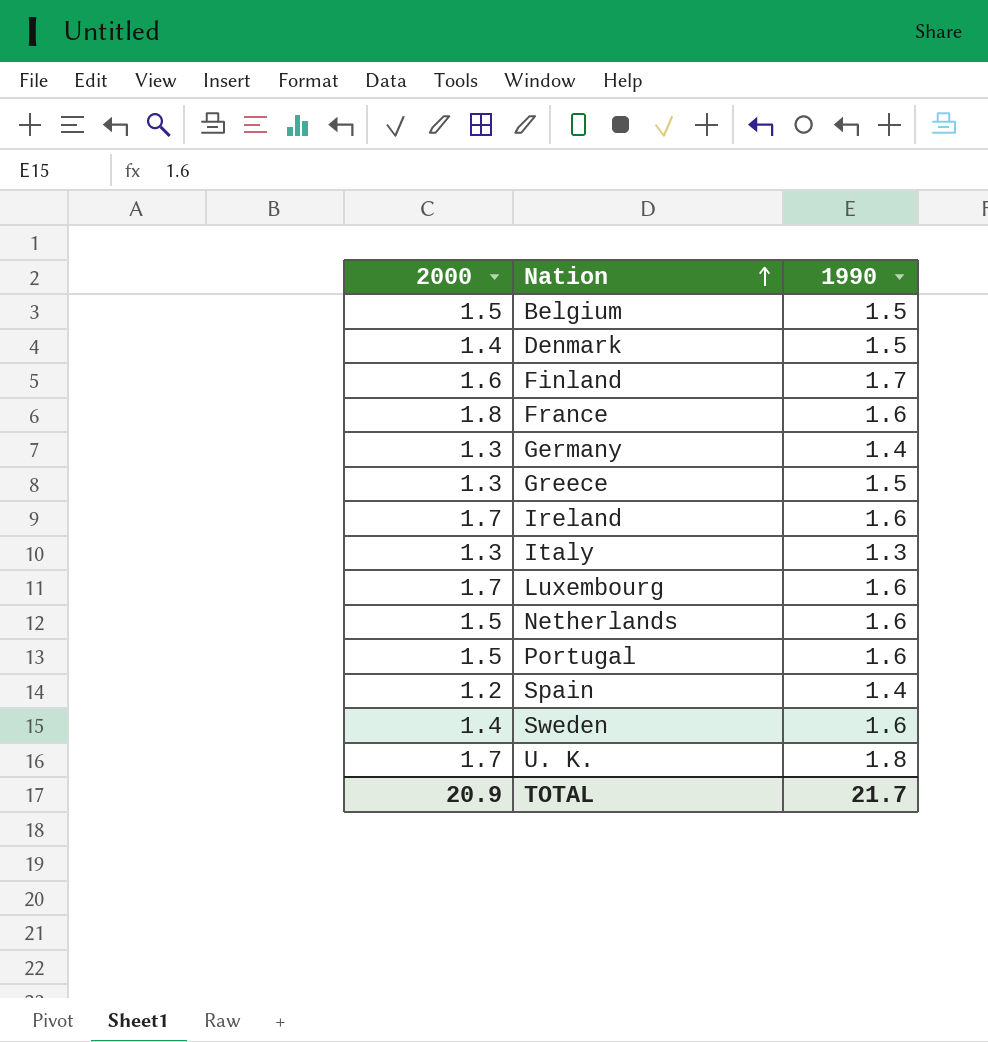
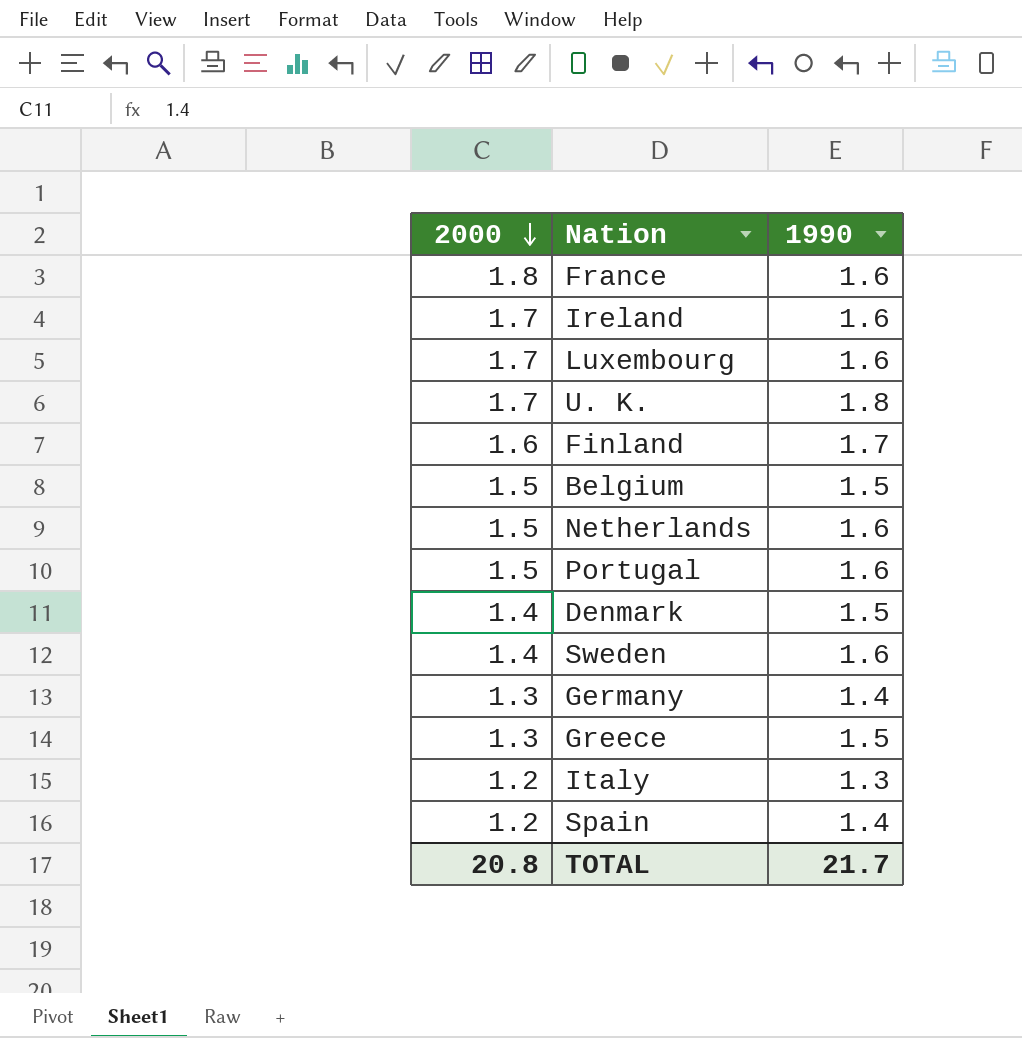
row order: Nation ascending -> 2000 descending
Italy | 2000: 1.3 -> 1.2
TOTAL | 2000: 20.9 -> 20.8

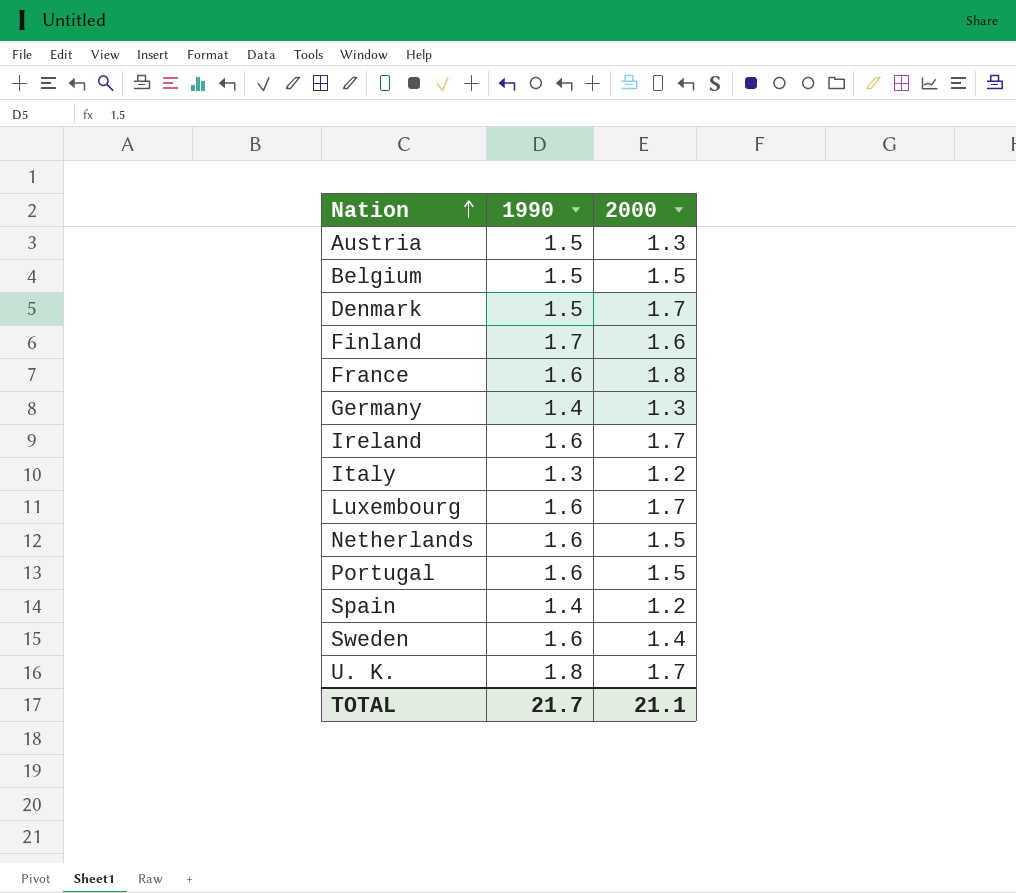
row order: 2000 descending -> Nation ascending
column 2000 | position: 1 -> 3
row Greece: 1.3 | 1.5 -> none
row Austria: none -> 1.5 | 1.3
Denmark | 2000: 1.4 -> 1.7
TOTAL | 2000: 20.8 -> 21.1

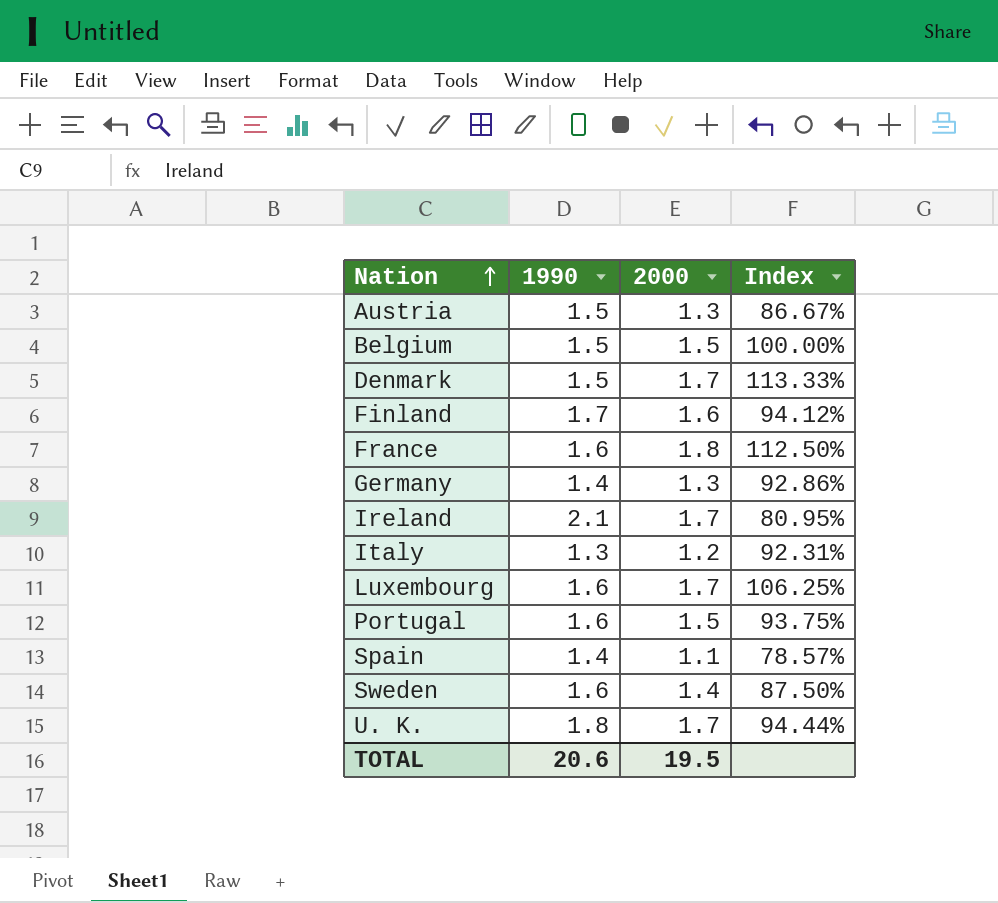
column Index | formula: none -> [2000] / [1990]
row Netherlands: 1.6 | 1.5 -> none
Ireland | 1990: 1.6 -> 2.1
Spain | 2000: 1.2 -> 1.1
TOTAL | 1990: 21.7 -> 20.6
TOTAL | 2000: 21.1 -> 19.5

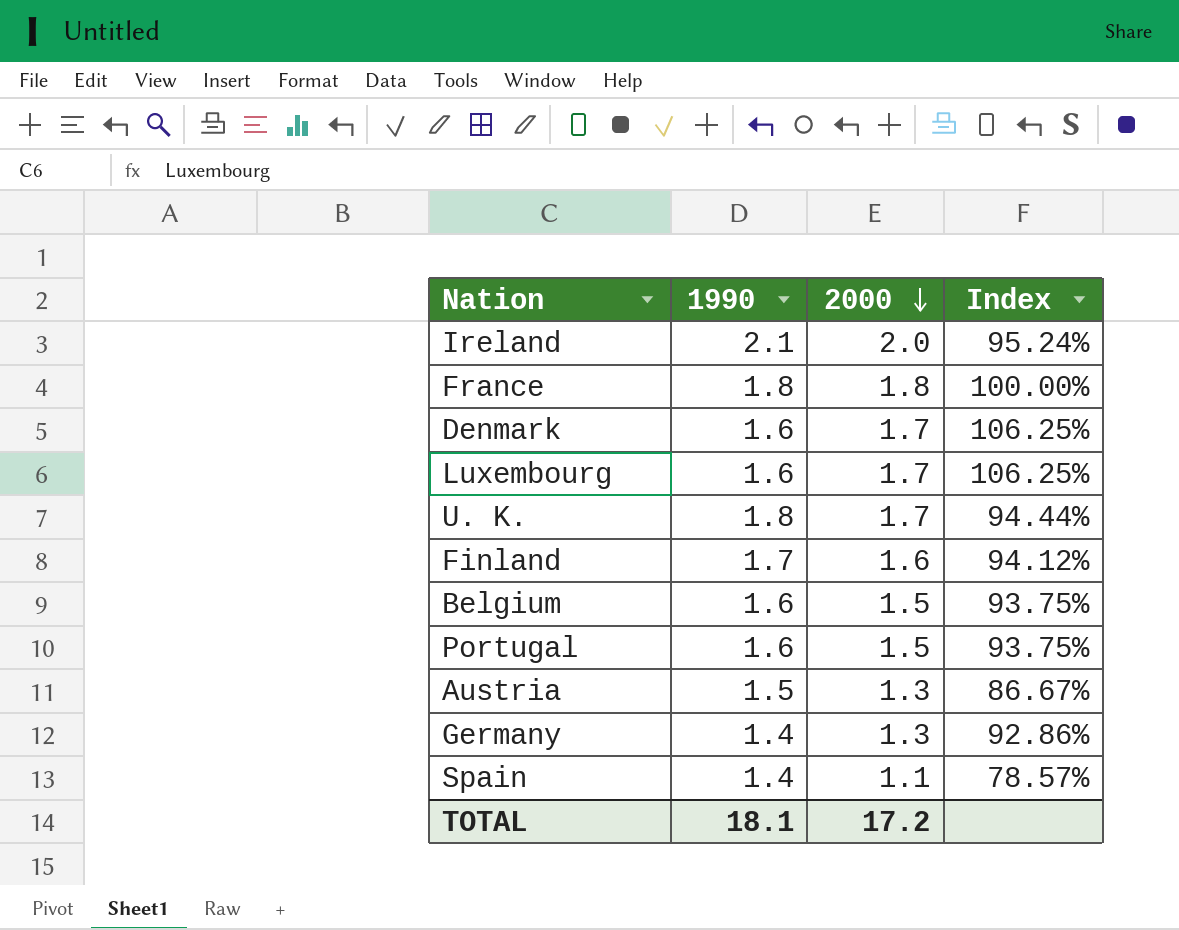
row order: Nation ascending -> 2000 descending
row Italy: 1.3 | 1.2 | 92.31% -> none
row Sweden: 1.6 | 1.4 | 87.50% -> none
Ireland | 2000: 1.7 -> 2.0
Ireland | Index: 80.95% -> 95.24%
France | 1990: 1.6 -> 1.8
France | Index: 112.50% -> 100.00%
Denmark | 1990: 1.5 -> 1.6
Denmark | Index: 113.33% -> 106.25%
Belgium | 1990: 1.5 -> 1.6
Belgium | Index: 100.00% -> 93.75%
TOTAL | 1990: 20.6 -> 18.1
TOTAL | 2000: 19.5 -> 17.2

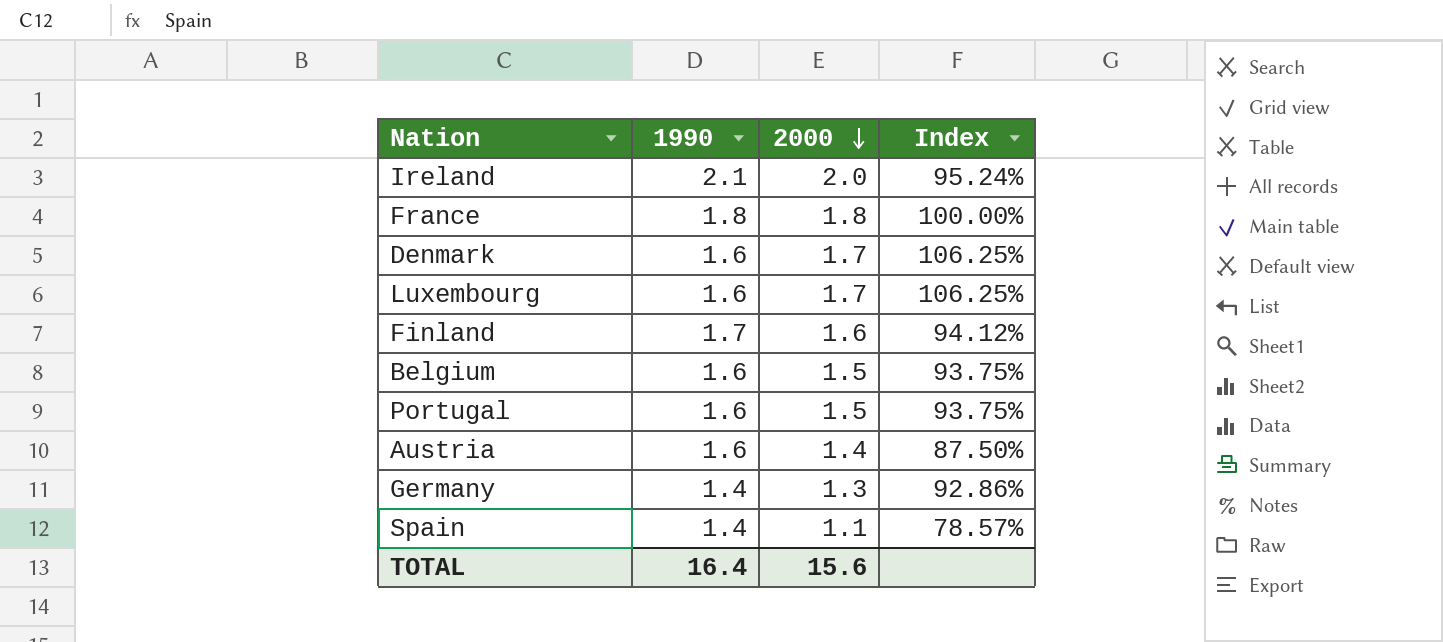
row U. K.: 1.8 | 1.7 | 94.44% -> none
Austria | 1990: 1.5 -> 1.6
Austria | 2000: 1.3 -> 1.4
Austria | Index: 86.67% -> 87.50%
TOTAL | 1990: 18.1 -> 16.4
TOTAL | 2000: 17.2 -> 15.6

